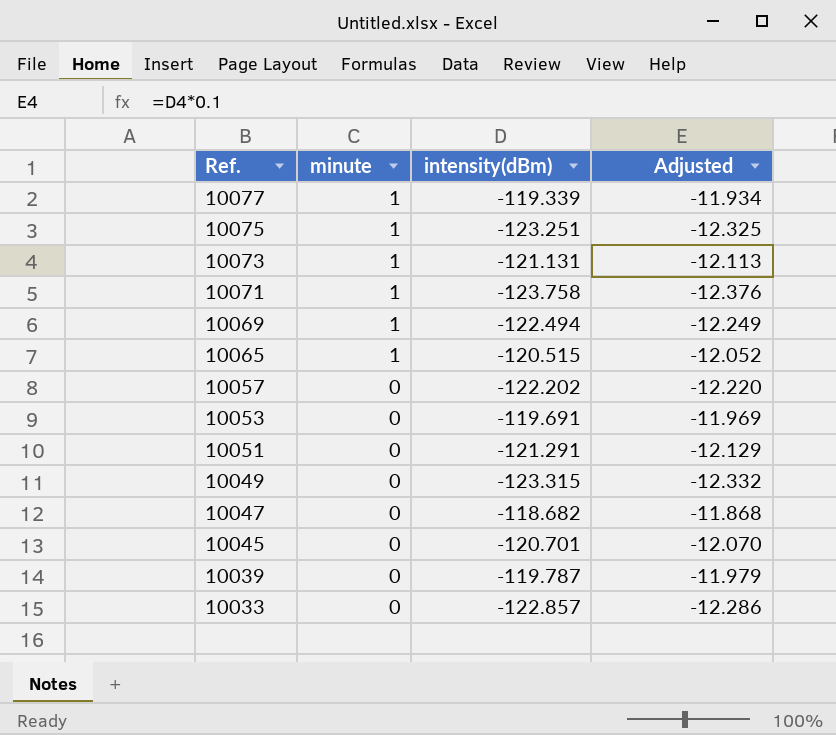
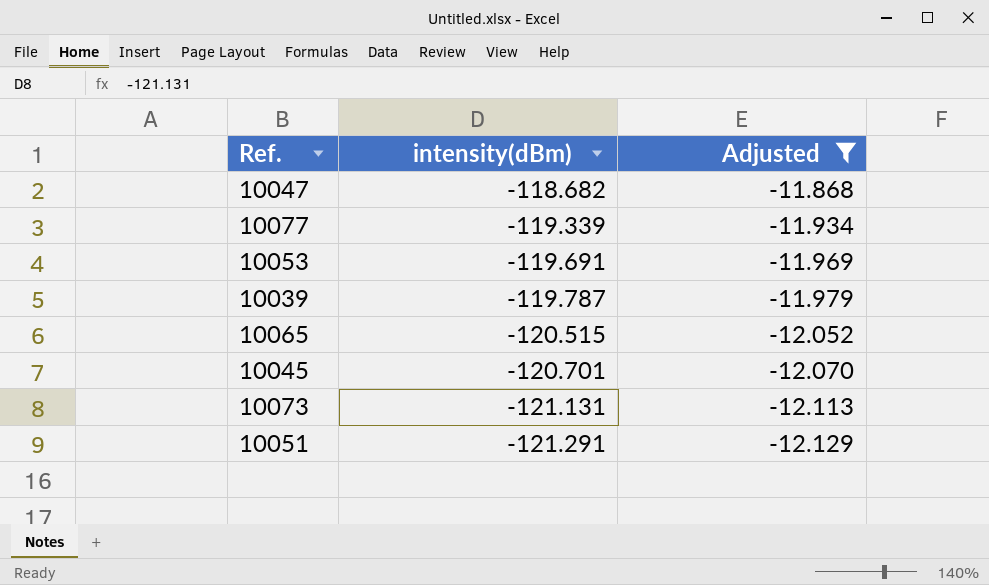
filter: none -> Adjusted >= -12.129
row order: Ref. descending -> intensity(dBm) descending
column minute | position: 2 -> none

